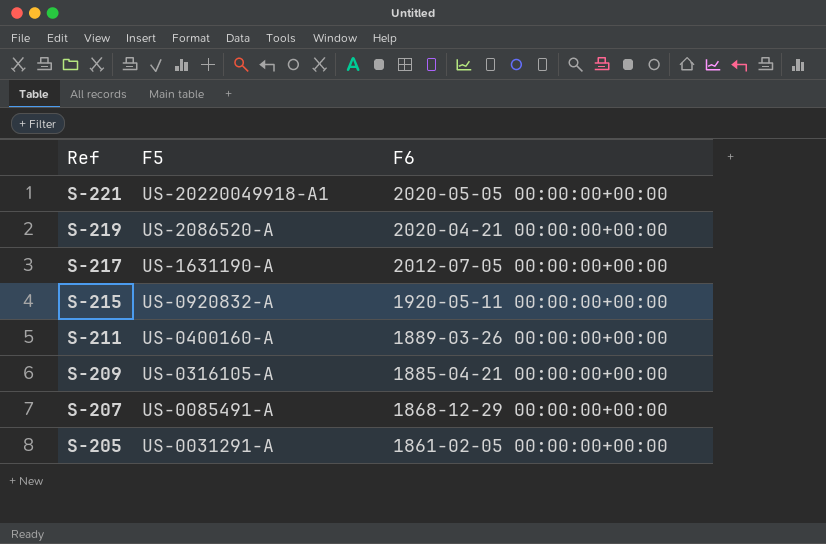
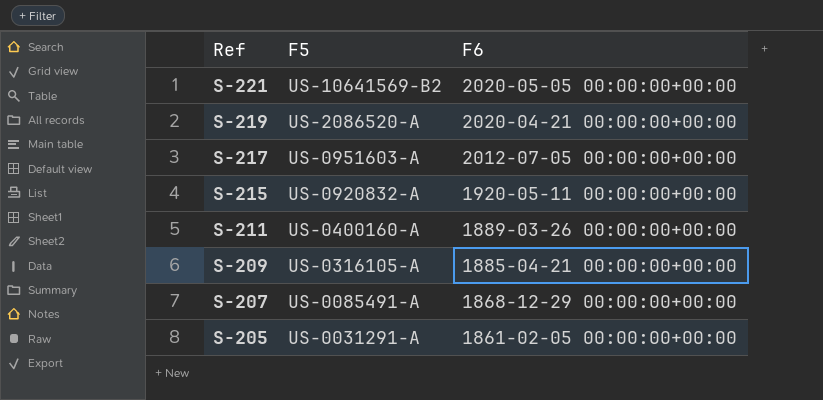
S-221 | F5: US-20220049918-A1 -> US-10641569-B2
S-217 | F5: US-1631190-A -> US-0951603-A

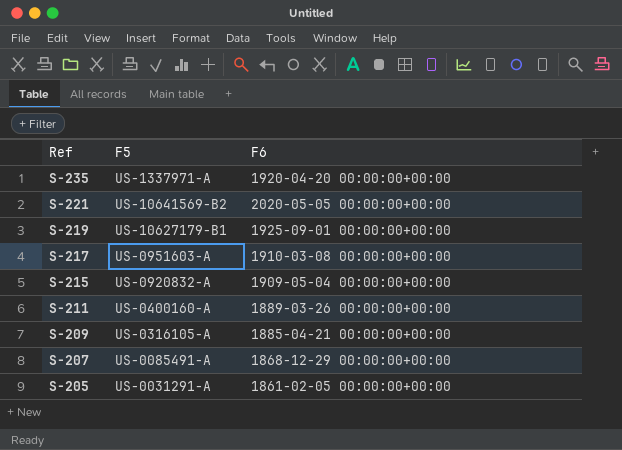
row S-235: none -> US-1337971-A | 1920-04-20 00:00:00+00:00
S-219 | F5: US-2086520-A -> US-10627179-B1
S-219 | F6: 2020-04-21 00:00:00+00:00 -> 1925-09-01 00:00:00+00:00
S-217 | F6: 2012-07-05 00:00:00+00:00 -> 1910-03-08 00:00:00+00:00
S-215 | F6: 1920-05-11 00:00:00+00:00 -> 1909-05-04 00:00:00+00:00

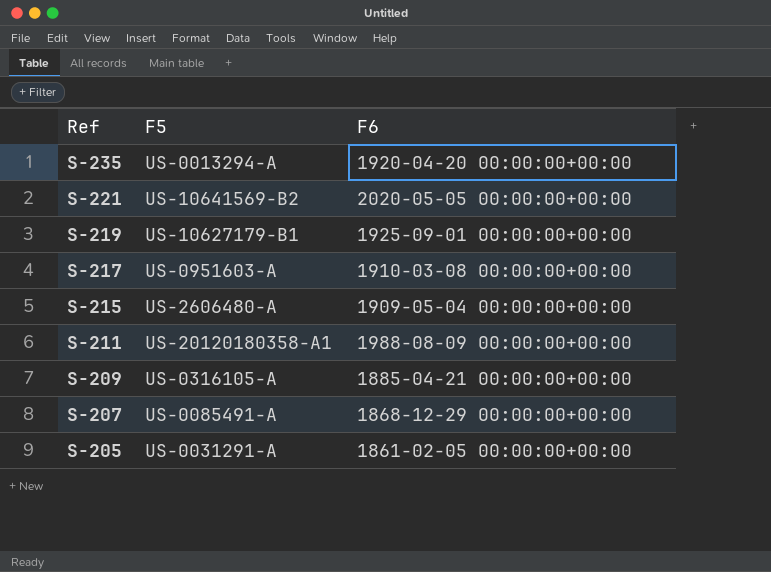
S-235 | F5: US-1337971-A -> US-0013294-A
S-215 | F5: US-0920832-A -> US-2606480-A
S-211 | F5: US-0400160-A -> US-20120180358-A1
S-211 | F6: 1889-03-26 00:00:00+00:00 -> 1988-08-09 00:00:00+00:00

